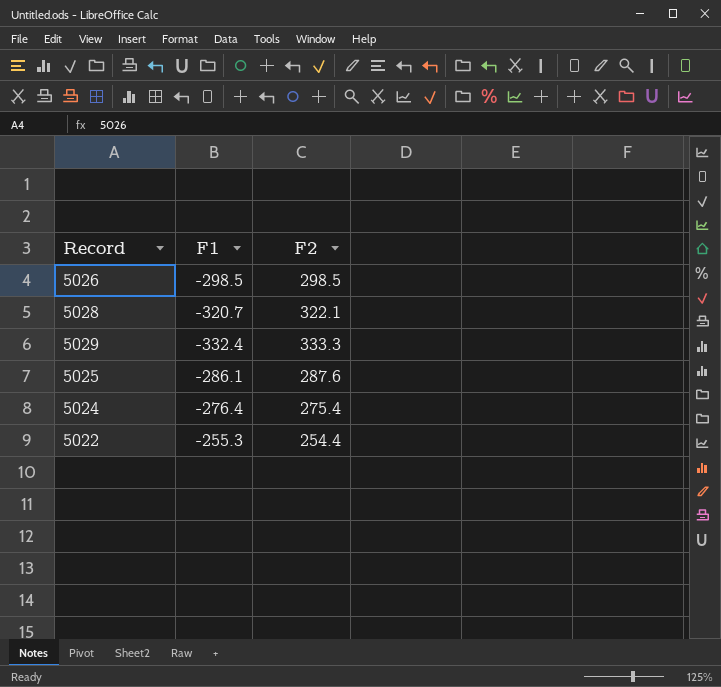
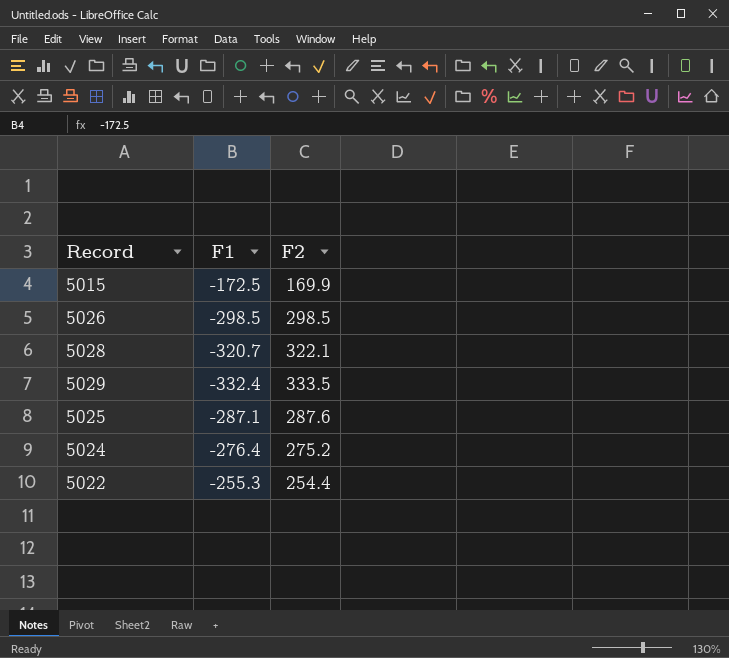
row 5015: none -> -172.5 | 169.9
5029 | F2: 333.3 -> 333.5
5025 | F1: -286.1 -> -287.1
5024 | F2: 275.4 -> 275.2

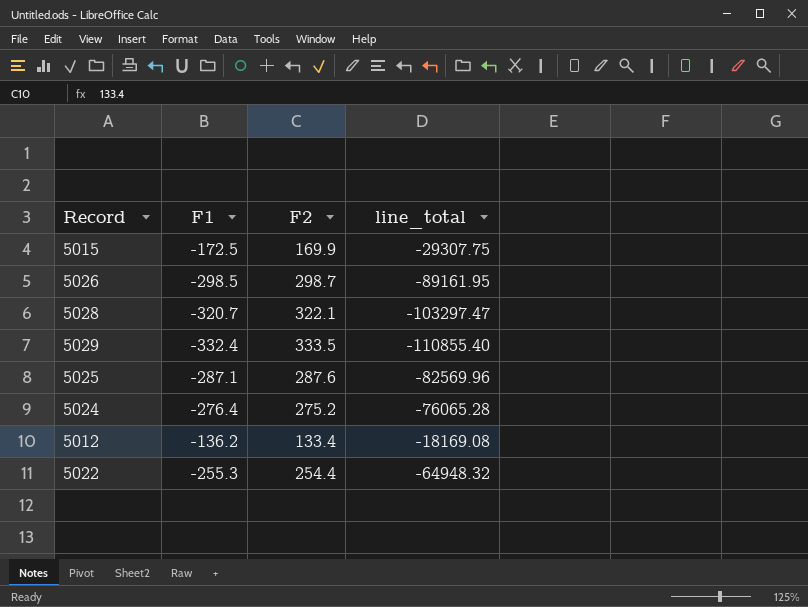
column line_total | formula: none -> [F1] * [F2]
5026 | F2: 298.5 -> 298.7
row 5012: none -> -136.2 | 133.4 | -18169.08

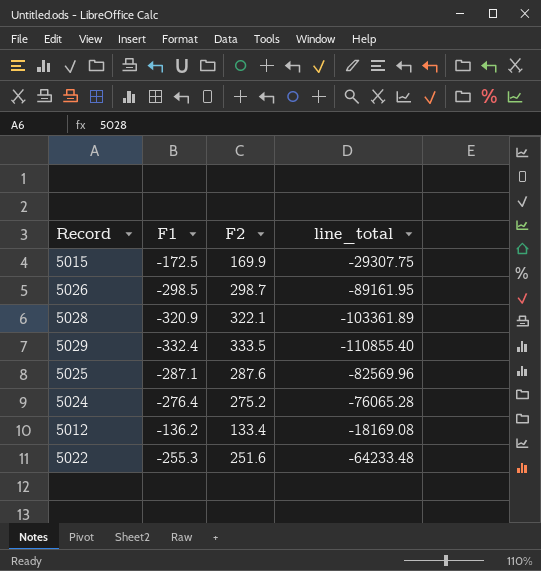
5028 | F1: -320.7 -> -320.9
5028 | line_total: -103297.47 -> -103361.89
5022 | F2: 254.4 -> 251.6
5022 | line_total: -64948.32 -> -64233.48

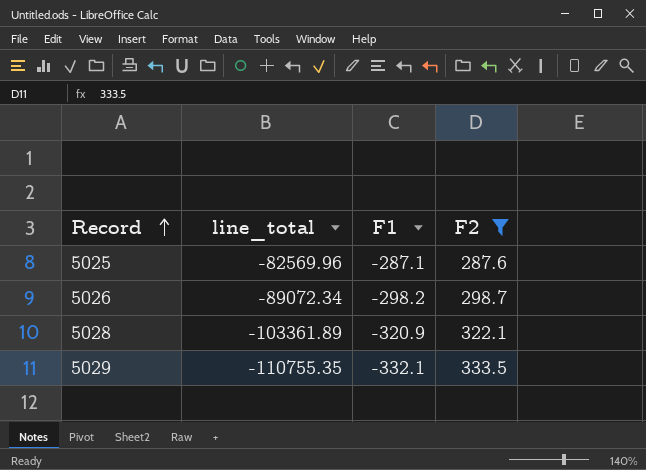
filter: none -> F2 >= 287.6
row order: none -> Record ascending
column line_total | position: 4 -> 2
5026 | line_total: -89161.95 -> -89072.34
5026 | F1: -298.5 -> -298.2
5029 | line_total: -110855.40 -> -110755.35
5029 | F1: -332.4 -> -332.1

